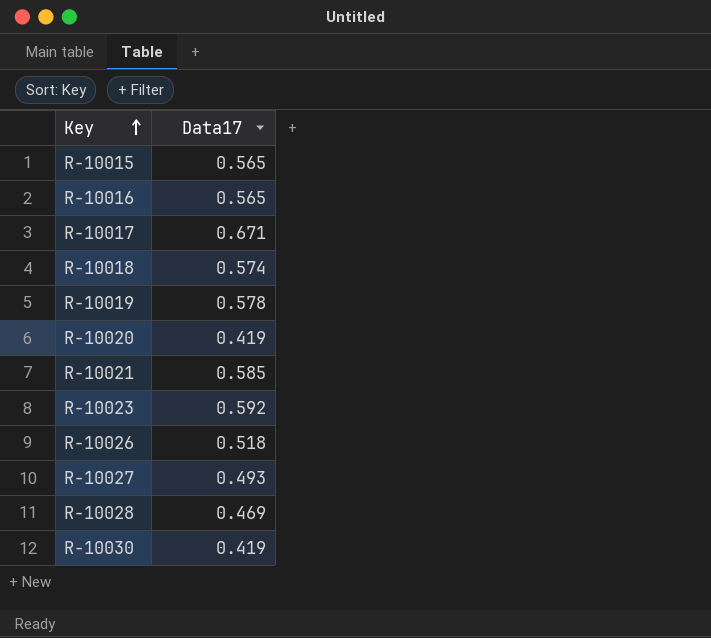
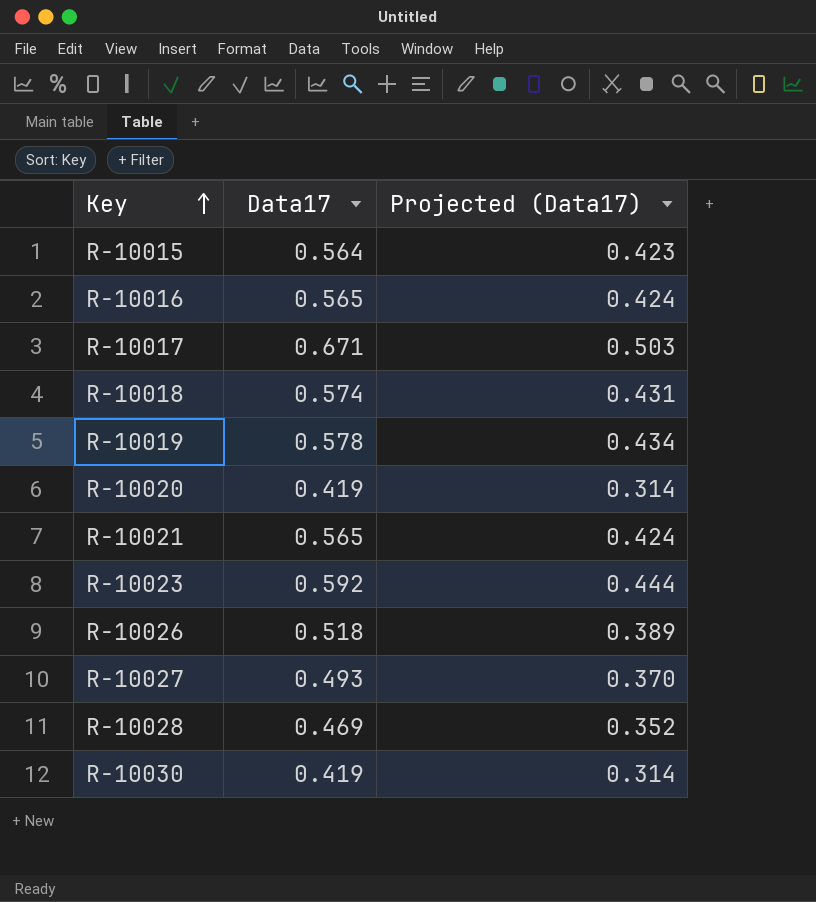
column Projected (Data17) | formula: none -> [Data17] * 0.75
R-10015 | Data17: 0.565 -> 0.564
R-10021 | Data17: 0.585 -> 0.565

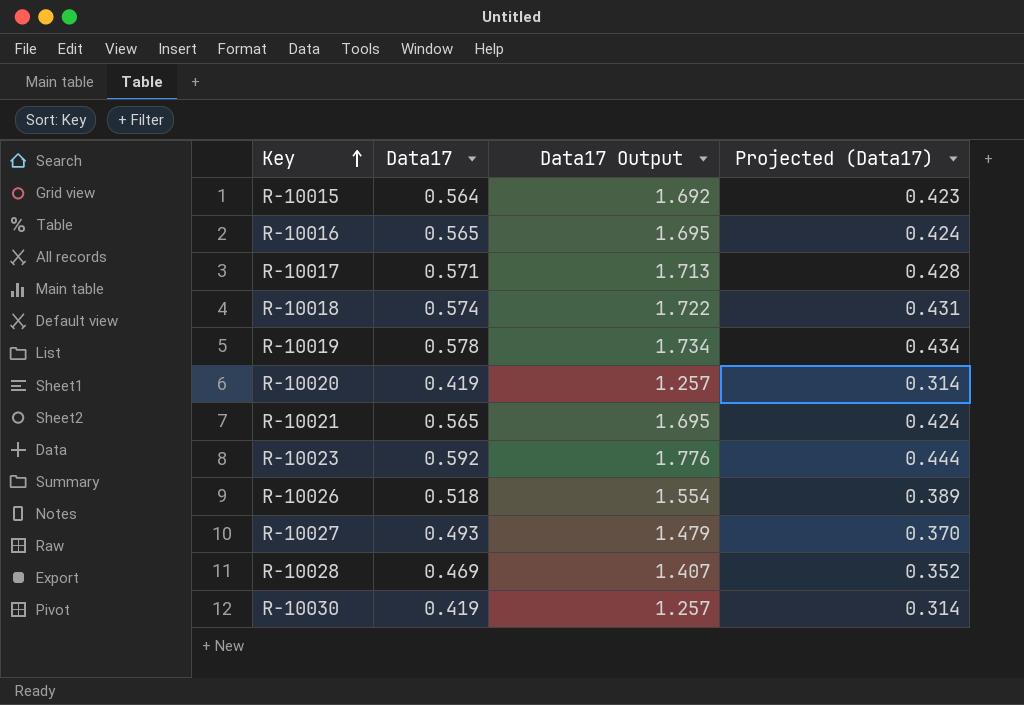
column Data17 Output | formula: none -> [Data17] * 3
R-10017 | Data17: 0.671 -> 0.571
R-10017 | Projected (Data17): 0.503 -> 0.428

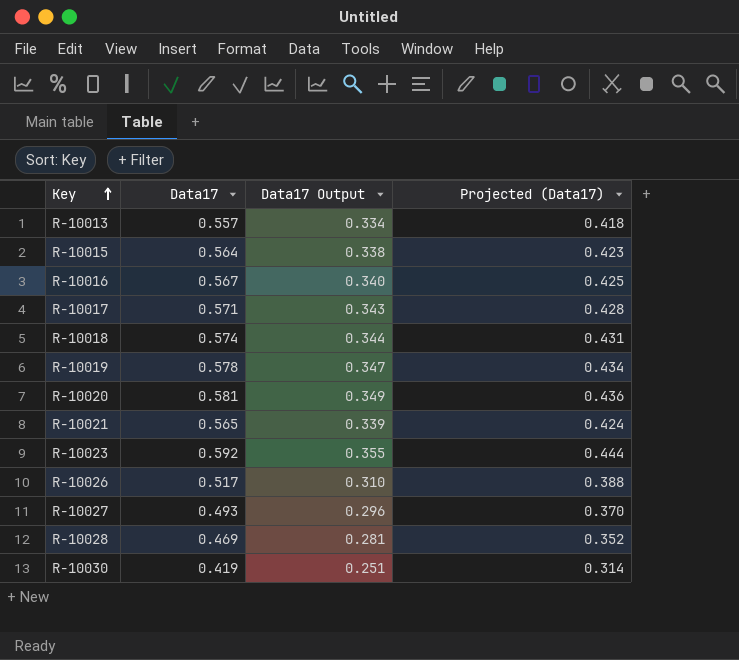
column Data17 Output | formula: [Data17] * 3 -> [Data17] * 0.6
row R-10013: none -> 0.557 | 0.334 | 0.418
R-10016 | Data17: 0.565 -> 0.567
R-10016 | Projected (Data17): 0.424 -> 0.425
R-10020 | Data17: 0.419 -> 0.581
R-10020 | Projected (Data17): 0.314 -> 0.436
R-10026 | Data17: 0.518 -> 0.517
R-10026 | Projected (Data17): 0.389 -> 0.388

